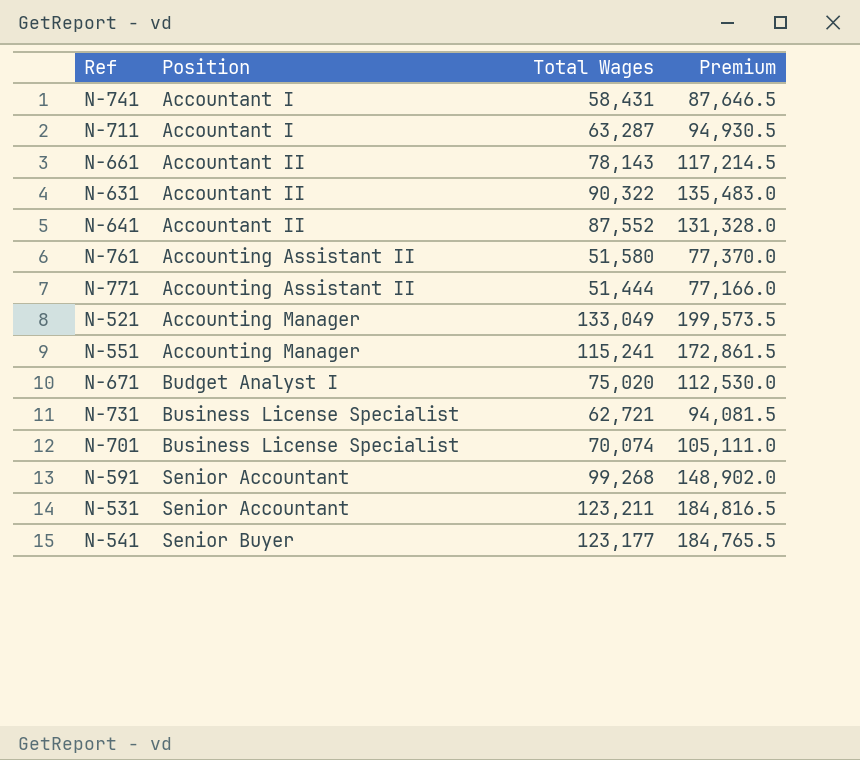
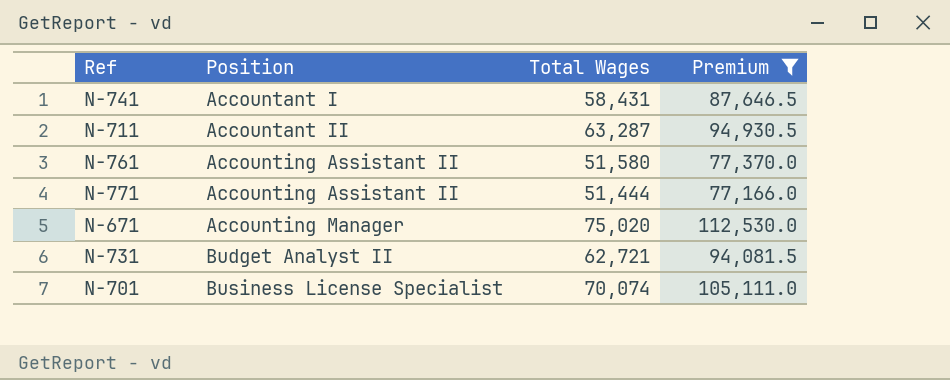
filter: none -> Premium <= 112,530.0
N-711 | Position: Accountant I -> Accountant II
N-671 | Position: Budget Analyst I -> Accounting Manager
N-731 | Position: Business License Specialist -> Budget Analyst II

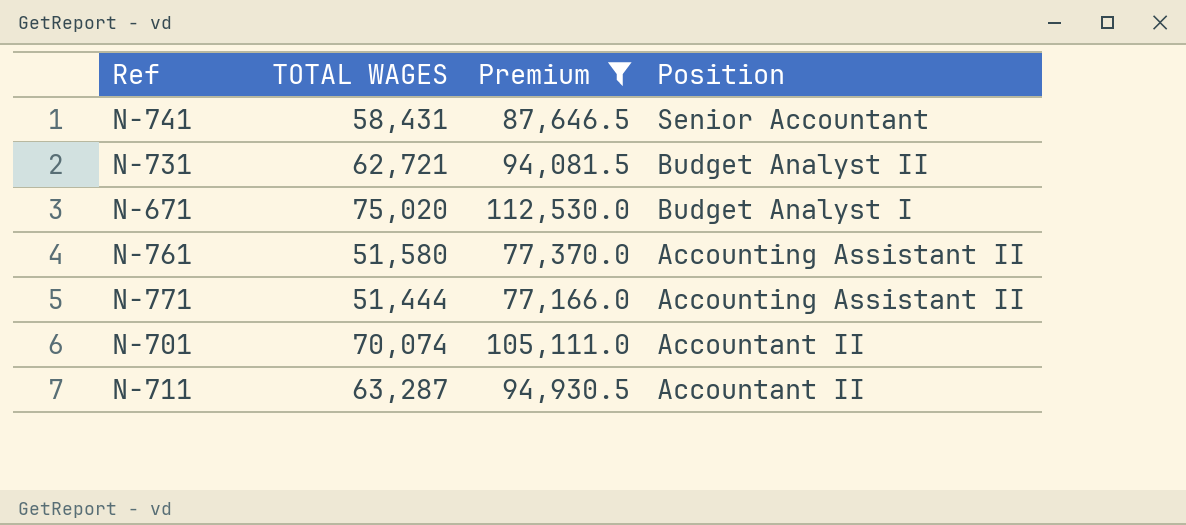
row order: Position ascending -> Position descending
column name: Total Wages -> TOTAL WAGES
column Position | position: 2 -> 4
N-741 | Position: Accountant I -> Senior Accountant
N-671 | Position: Accounting Manager -> Budget Analyst I
N-701 | Position: Business License Specialist -> Accountant II

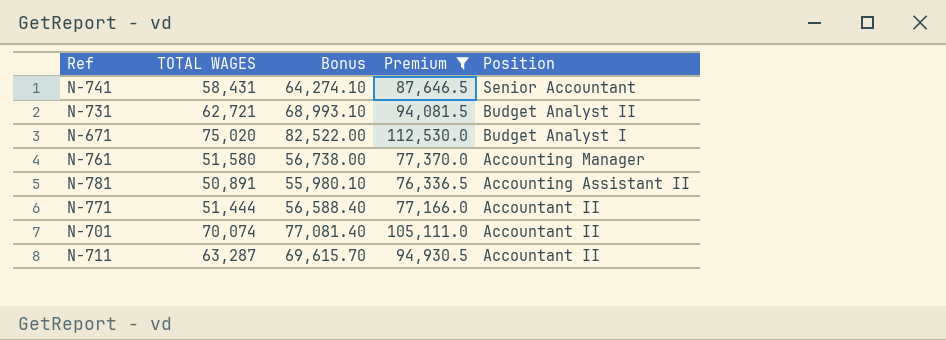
column Bonus | formula: none -> [TOTAL WAGES] * 1.1
N-761 | Position: Accounting Assistant II -> Accounting Manager
row N-781: none -> 50,891 | 55,980.10 | 76,336.5 | Accounting Assistant II
N-771 | Position: Accounting Assistant II -> Accountant II

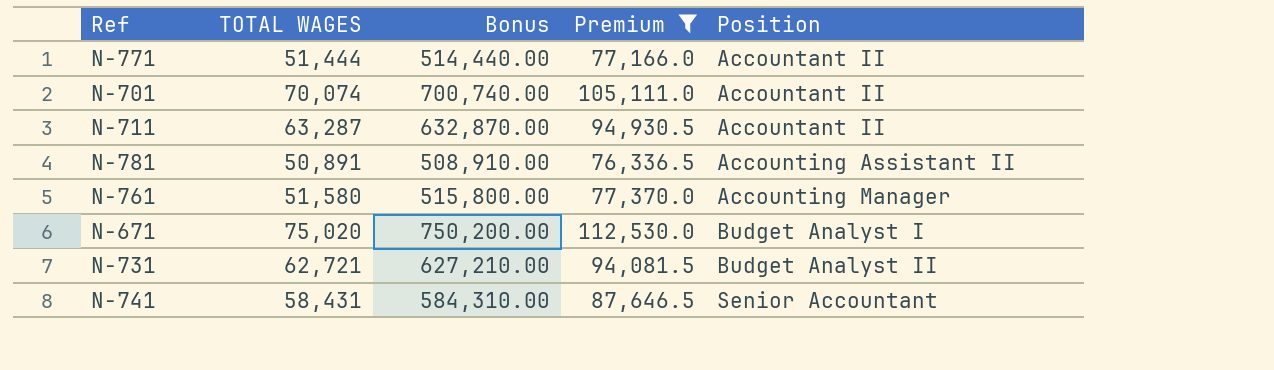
row order: Position descending -> Position ascending
column Bonus | formula: [TOTAL WAGES] * 1.1 -> [TOTAL WAGES] * 10

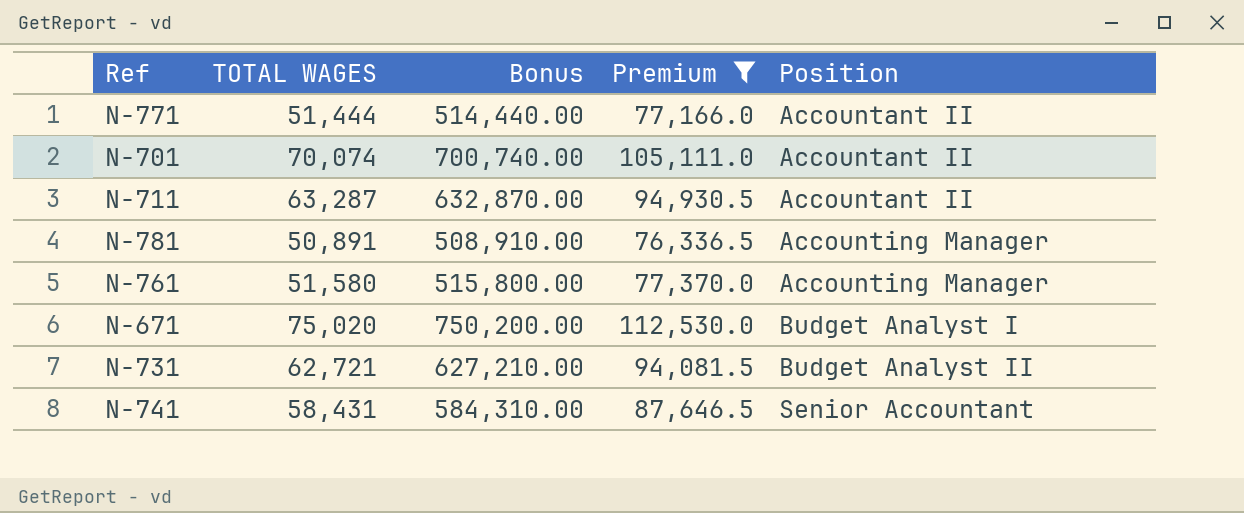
N-781 | Position: Accounting Assistant II -> Accounting Manager

